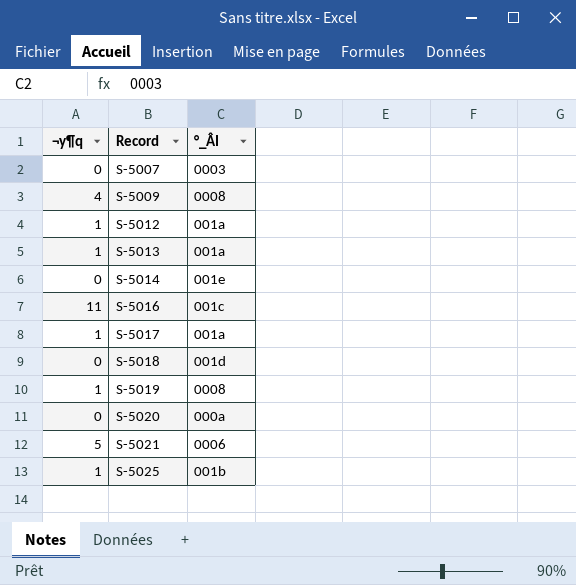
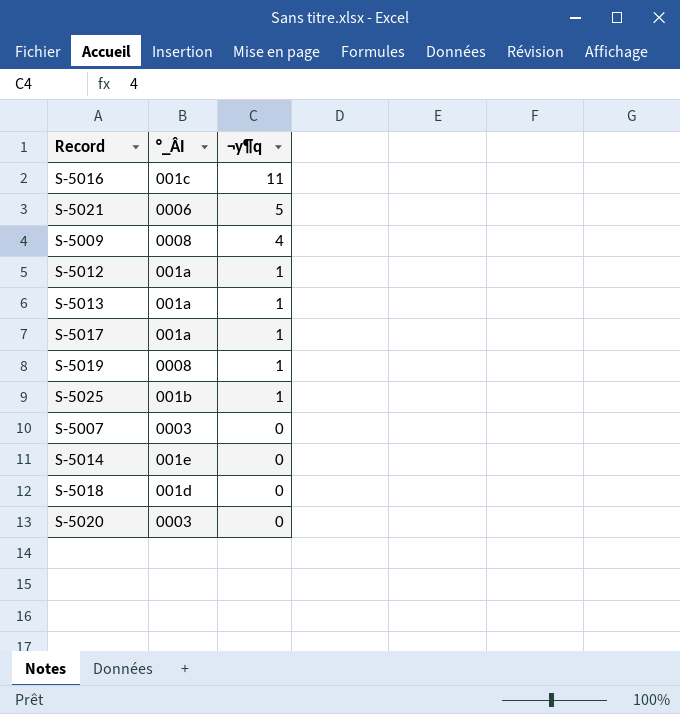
row order: Record ascending -> ¬y¶q descending
column ¬y¶q | position: 1 -> 3
S-5020 | °_ÂI: 000a -> 0003

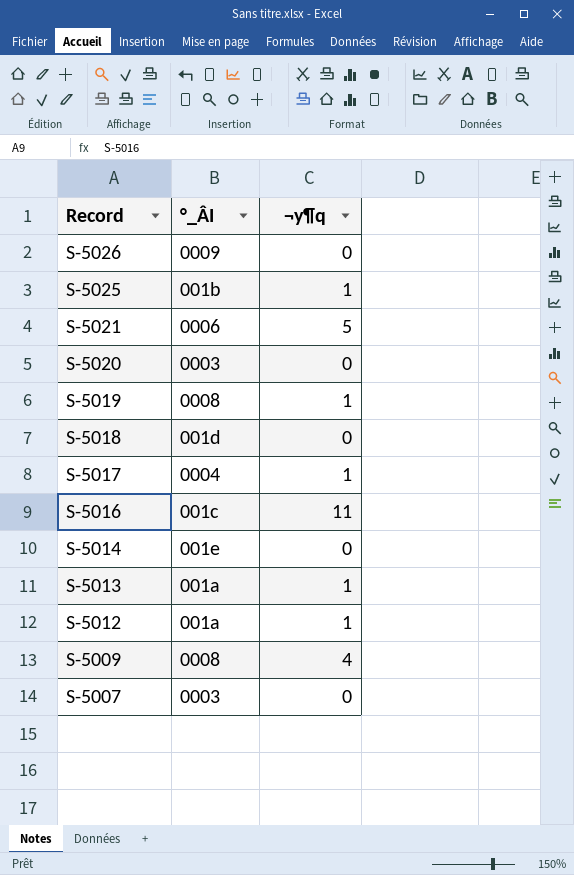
row order: ¬y¶q descending -> Record descending
row S-5026: none -> 0009 | 0
S-5017 | °_ÂI: 001a -> 0004

